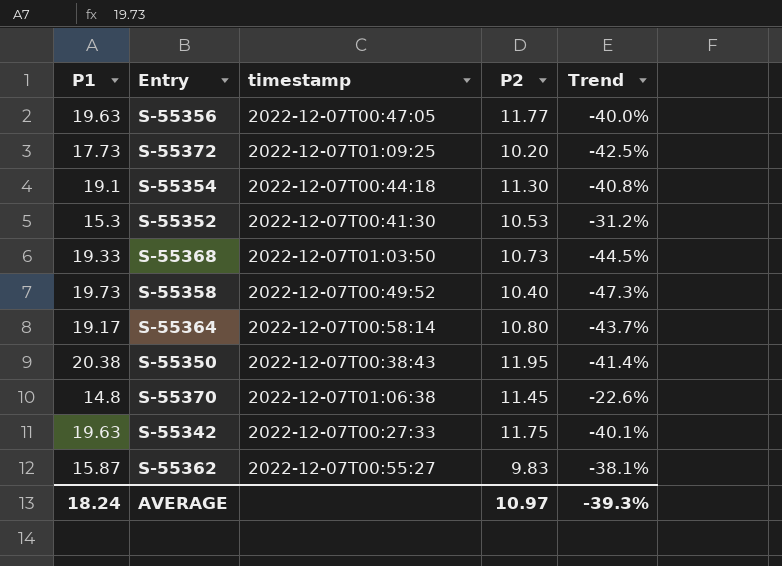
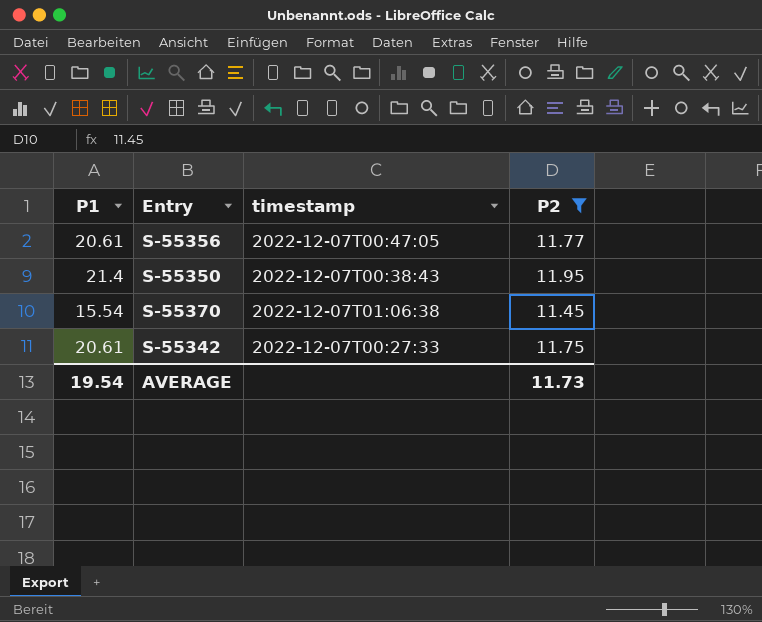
filter: none -> P2 >= 11.45
column Trend | formula: ([P2] - [P1]) / [P1] -> none
S-55356 | P1: 19.63 -> 20.61
S-55350 | P1: 20.38 -> 21.4
S-55370 | P1: 14.8 -> 15.54
S-55342 | P1: 19.63 -> 20.61
AVERAGE | P1: 18.24 -> 19.54
AVERAGE | P2: 10.97 -> 11.73

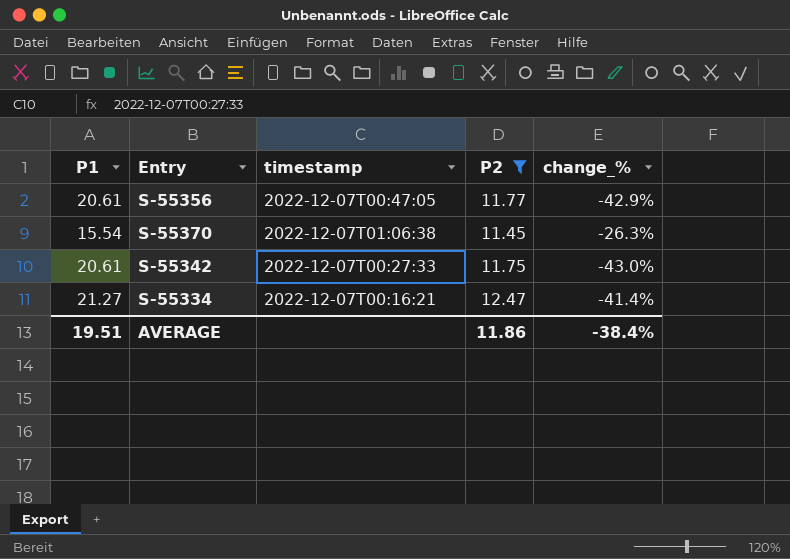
column change_% | formula: none -> ([P2] - [P1]) / [P1]
row S-55350: 21.4 | 2022-12-07T00:38:43 | 11.95 -> none
row S-55334: none -> 21.27 | 2022-12-07T00:16:21 | 12.47 | -41.4%
AVERAGE | P1: 19.54 -> 19.51
AVERAGE | P2: 11.73 -> 11.86

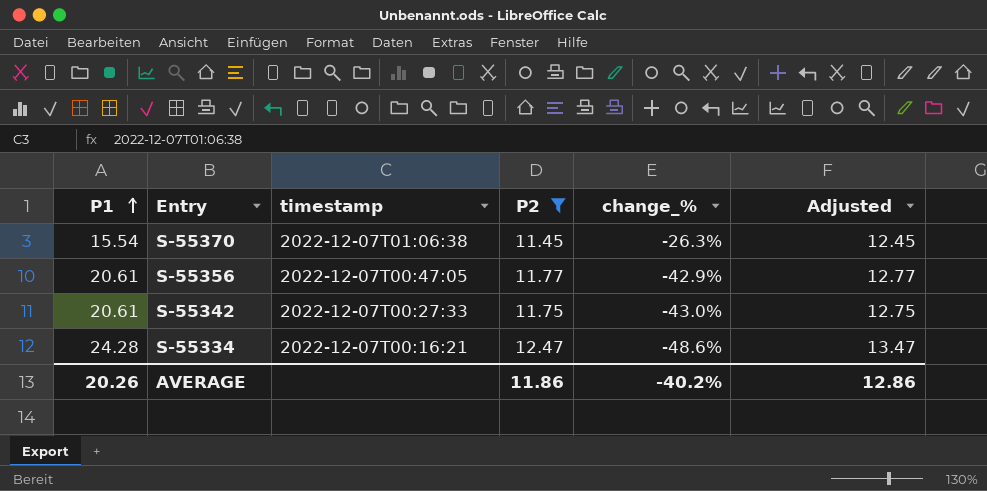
row order: none -> P1 ascending
column Adjusted | formula: none -> [P2] + 1
S-55334 | P1: 21.27 -> 24.28
S-55334 | change_%: -41.4% -> -48.6%
AVERAGE | P1: 19.51 -> 20.26
AVERAGE | change_%: -38.4% -> -40.2%

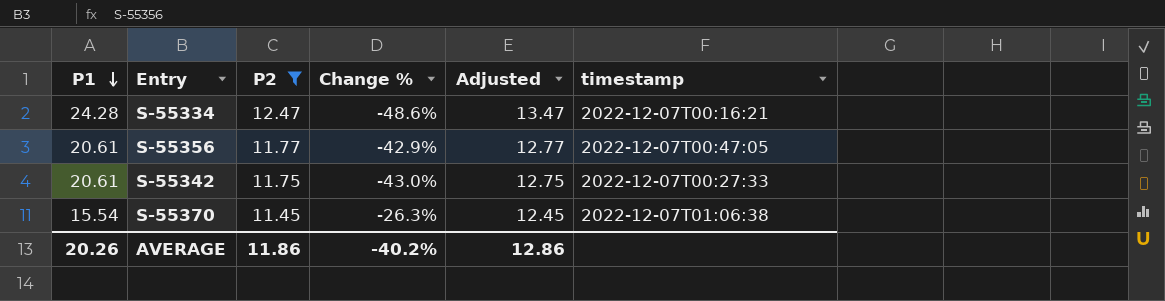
row order: P1 ascending -> P1 descending
column name: change_% -> Change %
column timestamp | position: 3 -> 6

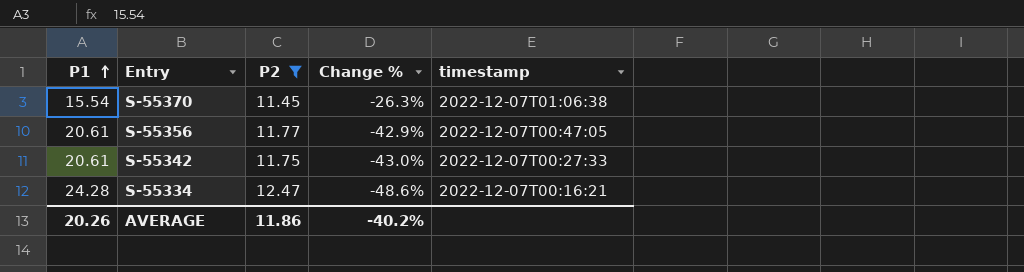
row order: P1 descending -> P1 ascending
column Adjusted | formula: [P2] + 1 -> none

